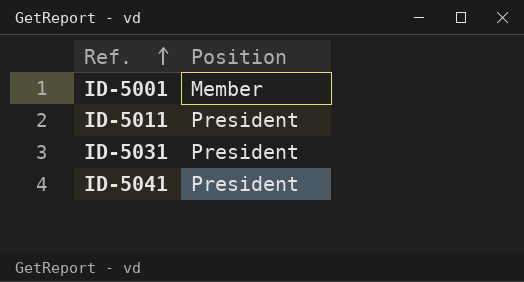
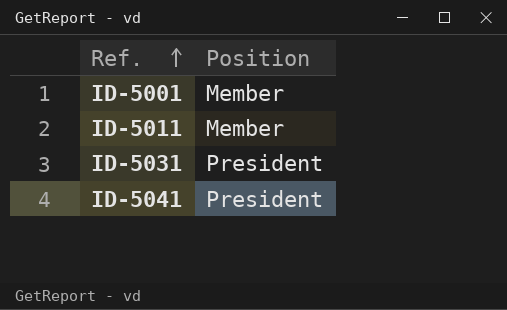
ID-5011 | Position: President -> Member

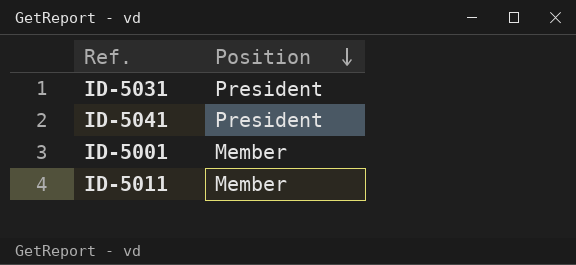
row order: Ref. ascending -> Position descending

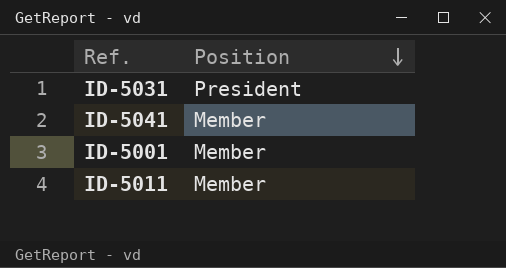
ID-5041 | Position: President -> Member

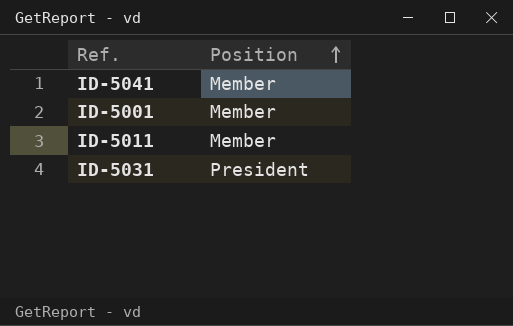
row order: Position descending -> Position ascending

